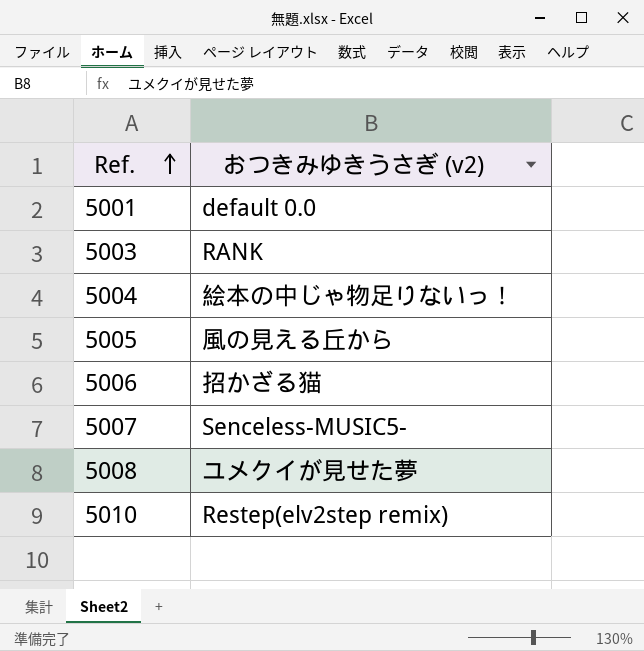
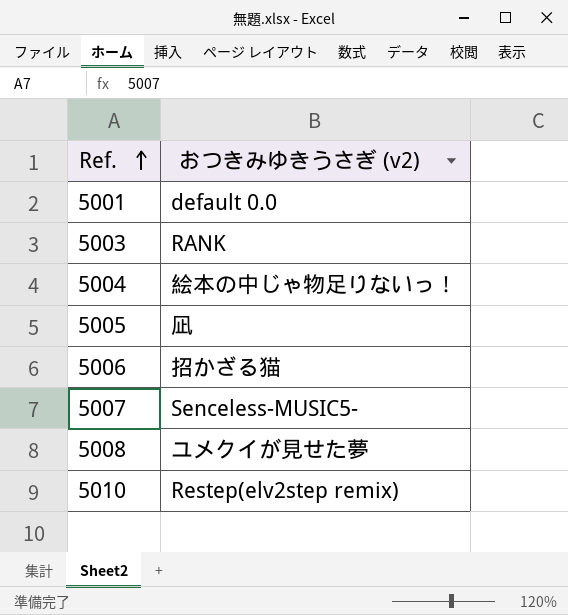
5005 | おつきみゆきうさぎ (v2): 風の見える丘から -> 凪

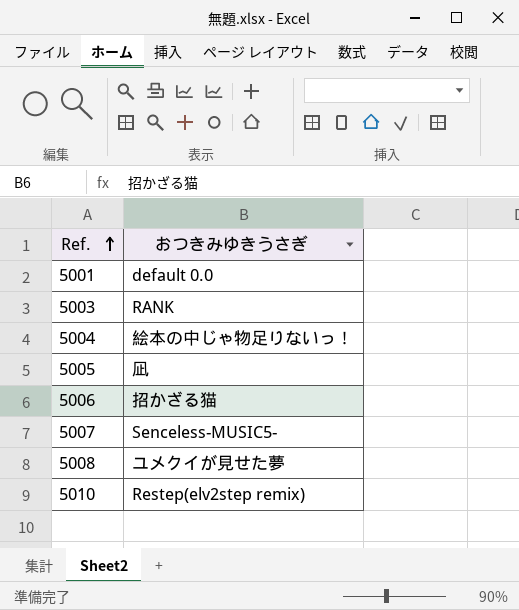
column name: おつきみゆきうさぎ (v2) -> おつきみゆきうさぎ

